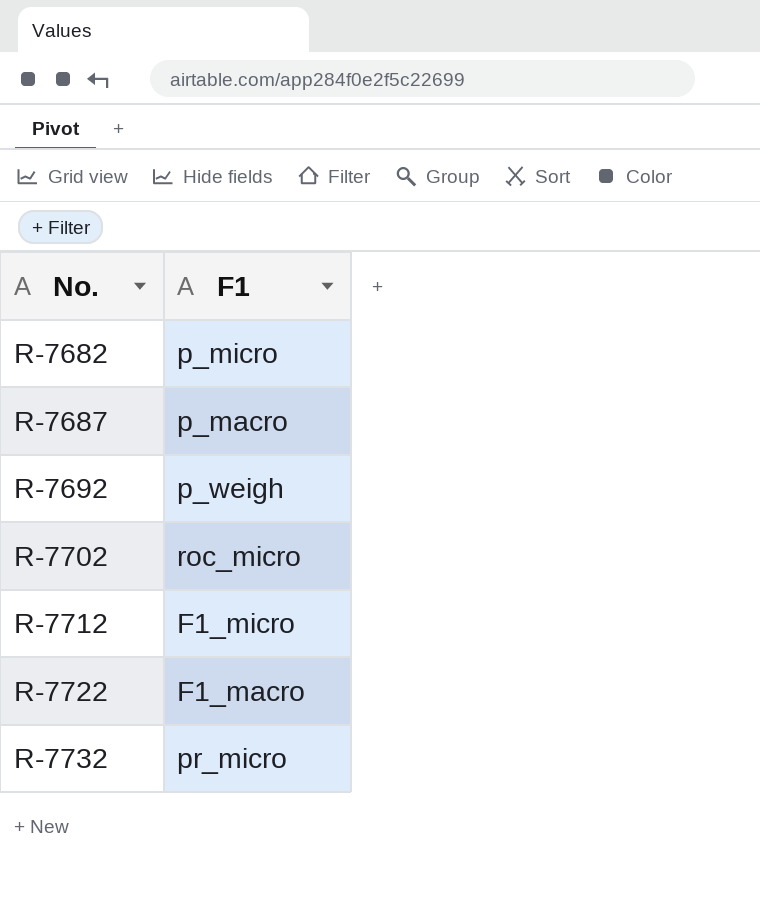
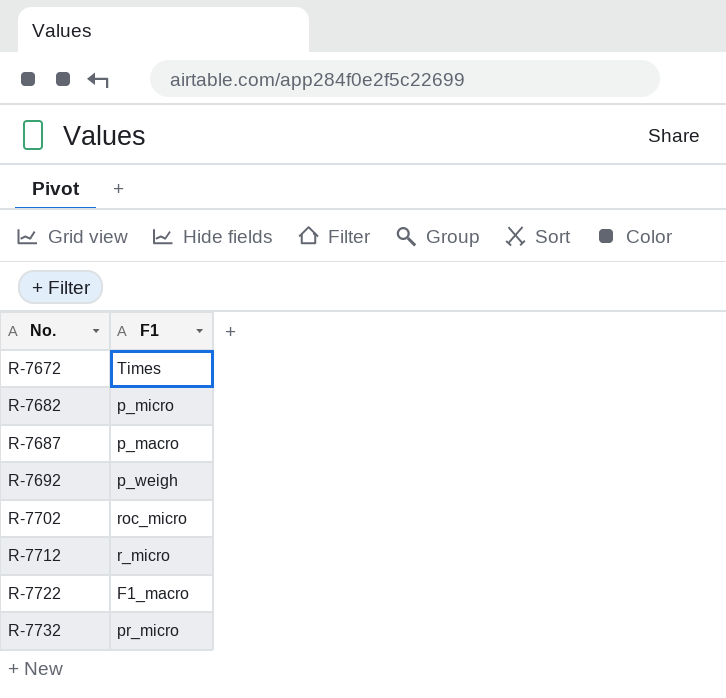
row R-7672: none -> Times
R-7712 | F1: F1_micro -> r_micro

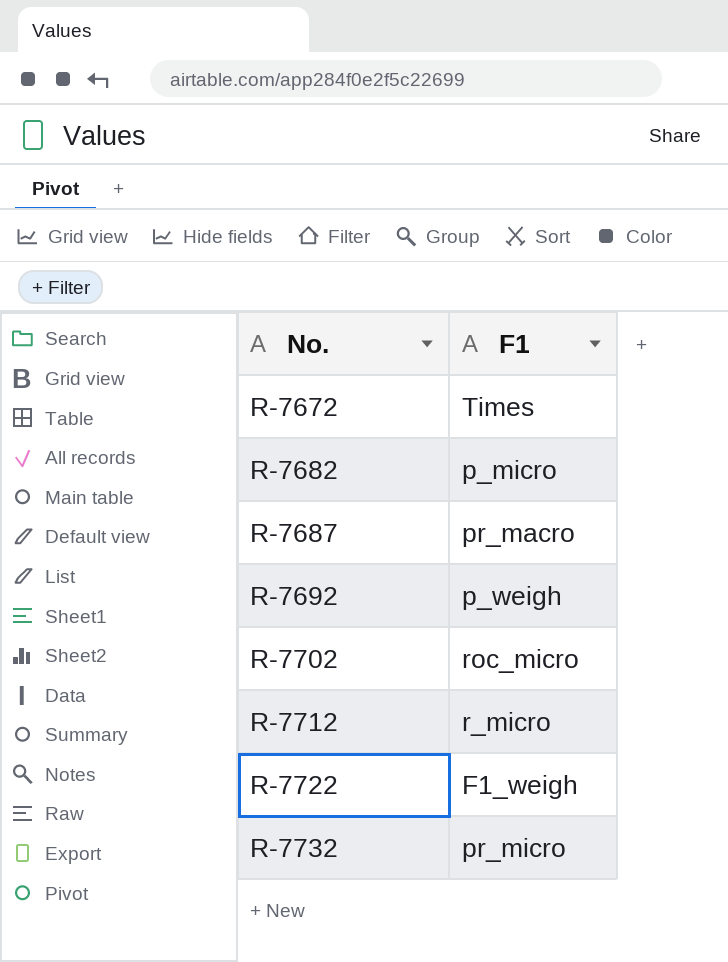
R-7687 | F1: p_macro -> pr_macro
R-7722 | F1: F1_macro -> F1_weigh

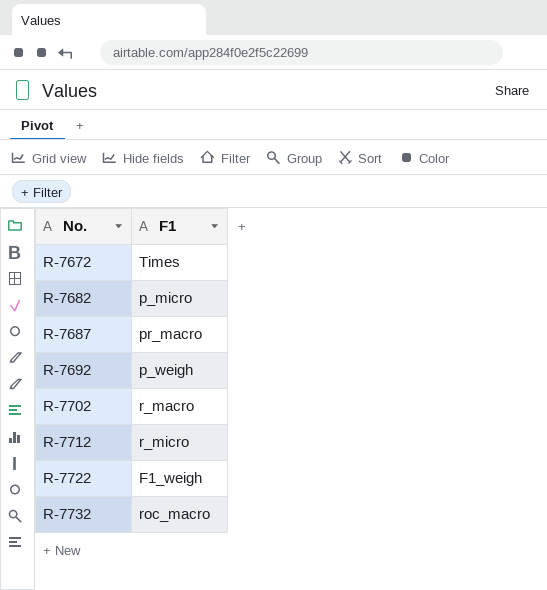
R-7702 | F1: roc_micro -> r_macro
R-7732 | F1: pr_micro -> roc_macro

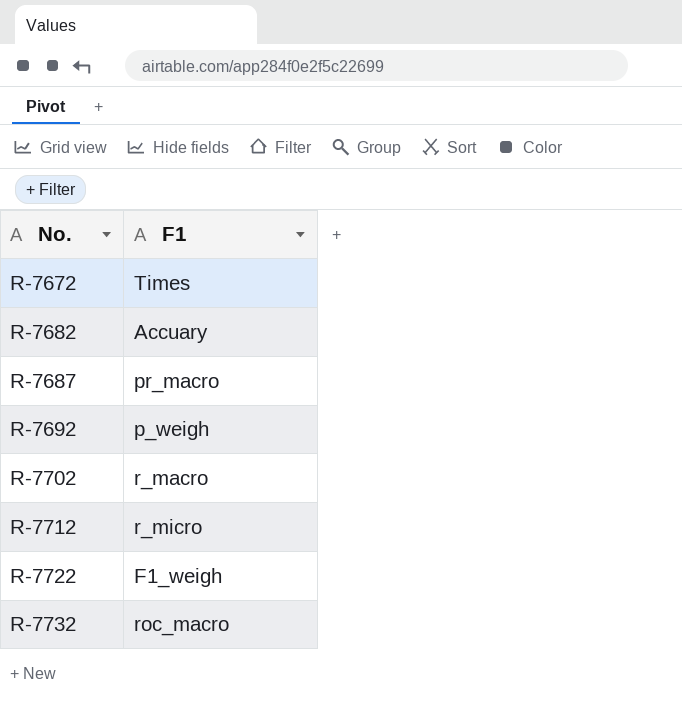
R-7682 | F1: p_micro -> Accuary

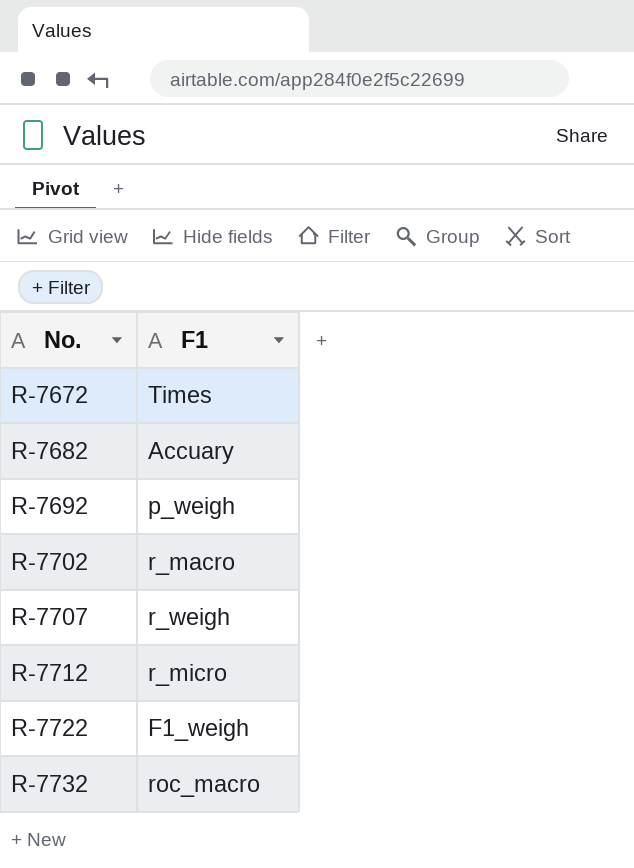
row R-7687: pr_macro -> none
row R-7707: none -> r_weigh

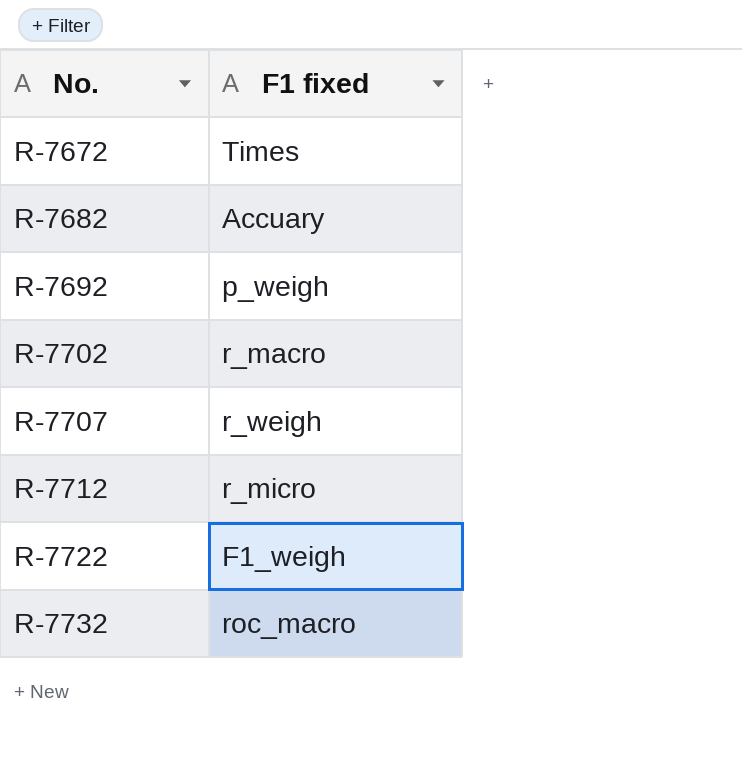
column name: F1 -> F1 fixed

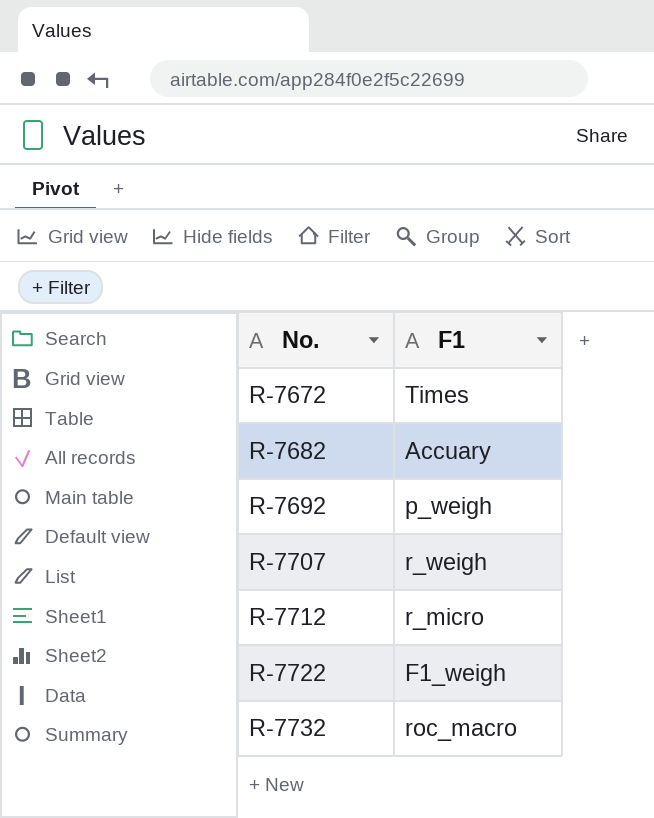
column name: F1 fixed -> F1
row R-7702: r_macro -> none

